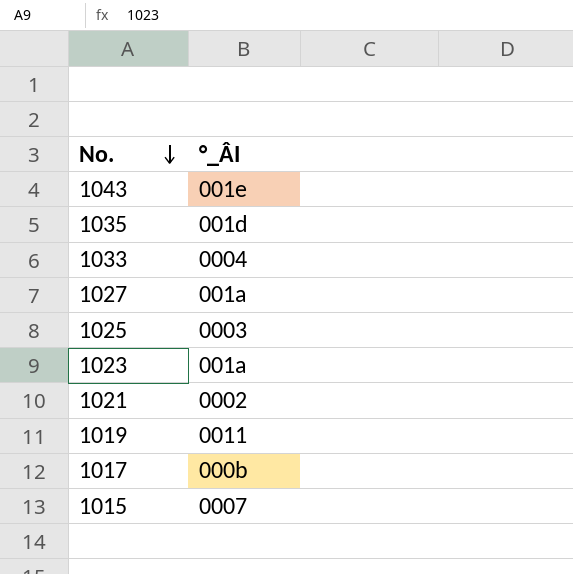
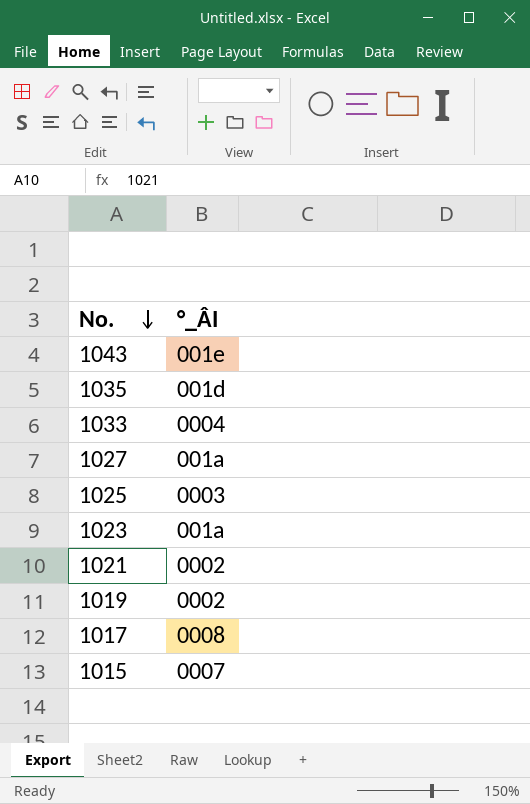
1019 | °_ÂI: 0011 -> 0002
1017 | °_ÂI: 000b -> 0008

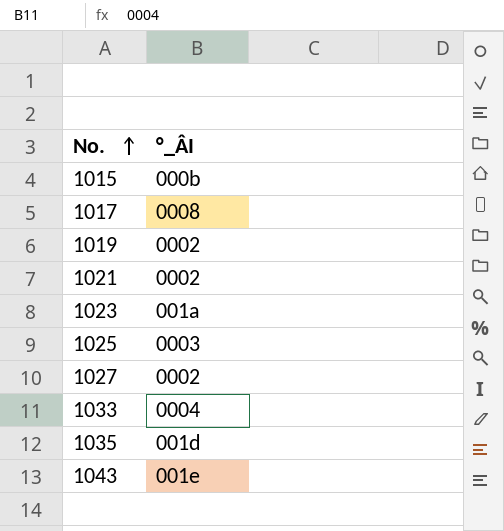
row order: No. descending -> No. ascending
1015 | °_ÂI: 0007 -> 000b
1027 | °_ÂI: 001a -> 0002

